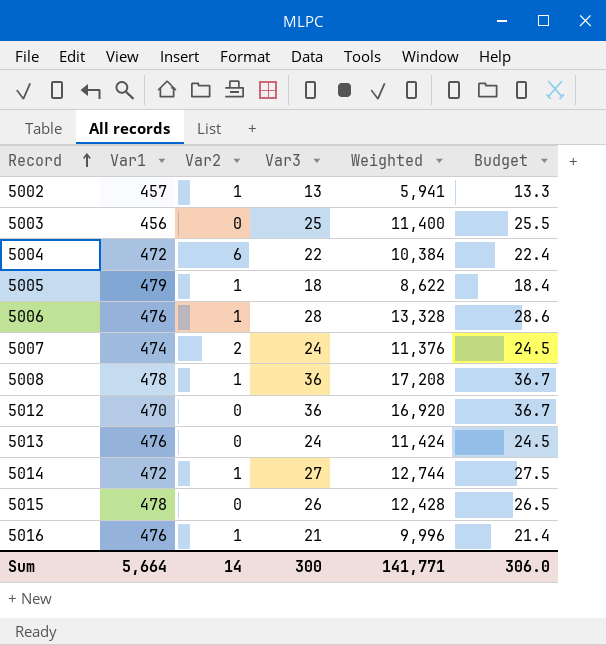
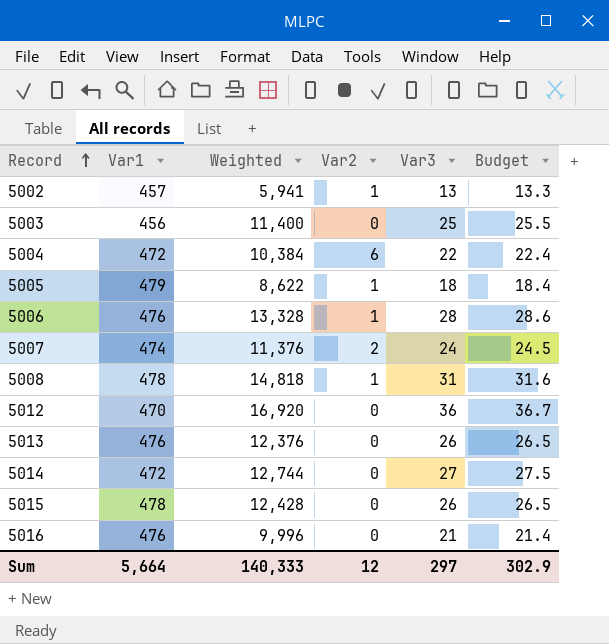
column Weighted | position: 5 -> 3
5008 | Weighted: 17,208 -> 14,818
5008 | Var3: 36 -> 31
5008 | Budget: 36.7 -> 31.6
5013 | Weighted: 11,424 -> 12,376
5013 | Var3: 24 -> 26
5013 | Budget: 24.5 -> 26.5
5014 | Var2: 1 -> 0
5016 | Var2: 1 -> 0
Sum | Weighted: 141,771 -> 140,333
Sum | Var2: 14 -> 12
Sum | Var3: 300 -> 297
Sum | Budget: 306.0 -> 302.9

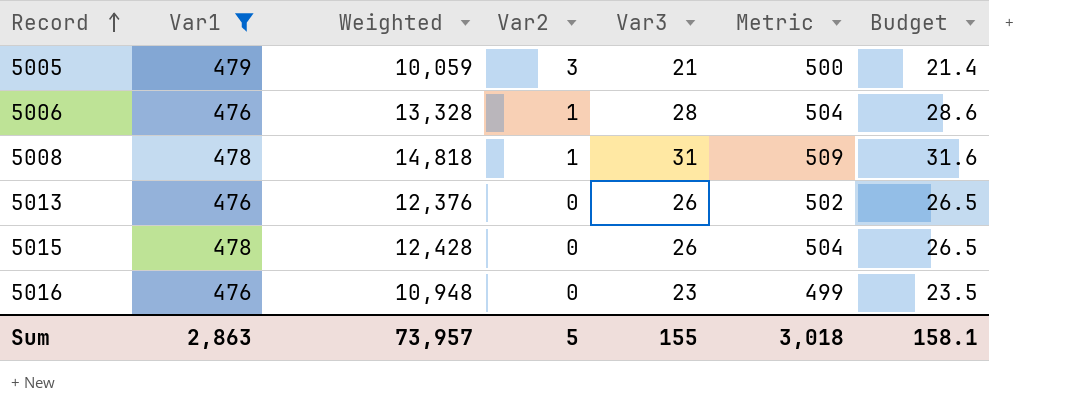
filter: none -> Var1 >= 476
column Metric | formula: none -> [Var1] + [Var3]
5005 | Weighted: 8,622 -> 10,059
5005 | Var2: 1 -> 3
5005 | Var3: 18 -> 21
5005 | Budget: 18.4 -> 21.4
5016 | Weighted: 9,996 -> 10,948
5016 | Var3: 21 -> 23
5016 | Budget: 21.4 -> 23.5
Sum | Var1: 5,664 -> 2,863
Sum | Weighted: 140,333 -> 73,957
Sum | Var2: 12 -> 5
Sum | Var3: 297 -> 155
Sum | Budget: 302.9 -> 158.1

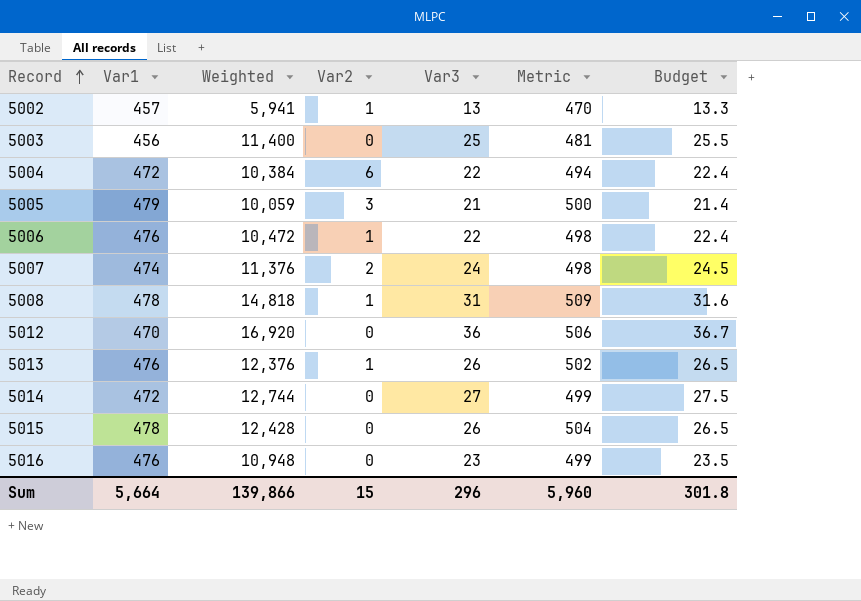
filter: Var1 >= 476 -> none
5006 | Weighted: 13,328 -> 10,472
5006 | Var3: 28 -> 22
5006 | Metric: 504 -> 498
5006 | Budget: 28.6 -> 22.4
5013 | Var2: 0 -> 1
Sum | Var1: 2,863 -> 5,664
Sum | Weighted: 73,957 -> 139,866
Sum | Var2: 5 -> 15
Sum | Var3: 155 -> 296
Sum | Metric: 3,018 -> 5,960
Sum | Budget: 158.1 -> 301.8

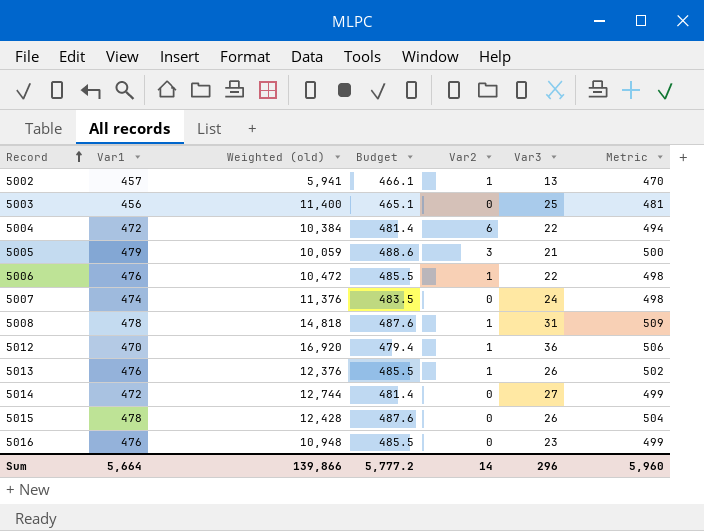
column name: Weighted -> Weighted (old)
column Budget | formula: [Var3] * 1.02 -> [Var1] * 1.02
column Budget | position: 7 -> 4
5007 | Var2: 2 -> 0
5012 | Var2: 0 -> 1
Sum | Budget: 301.8 -> 5,777.2
Sum | Var2: 15 -> 14

